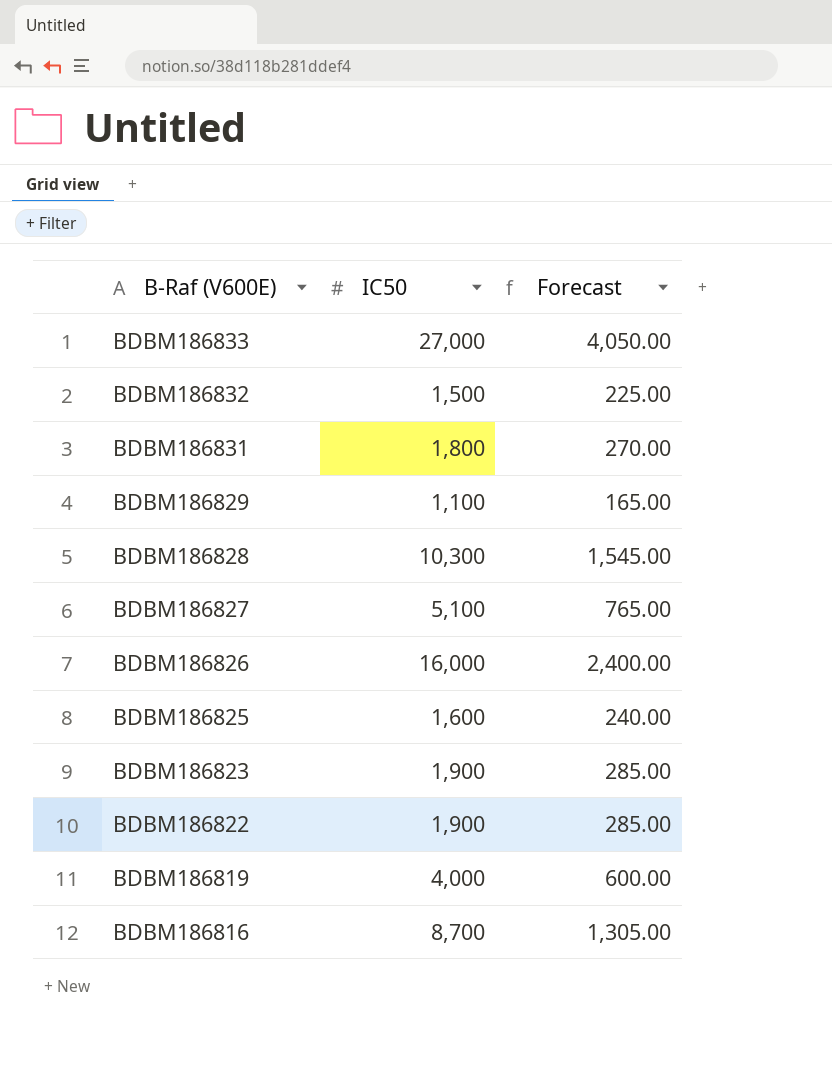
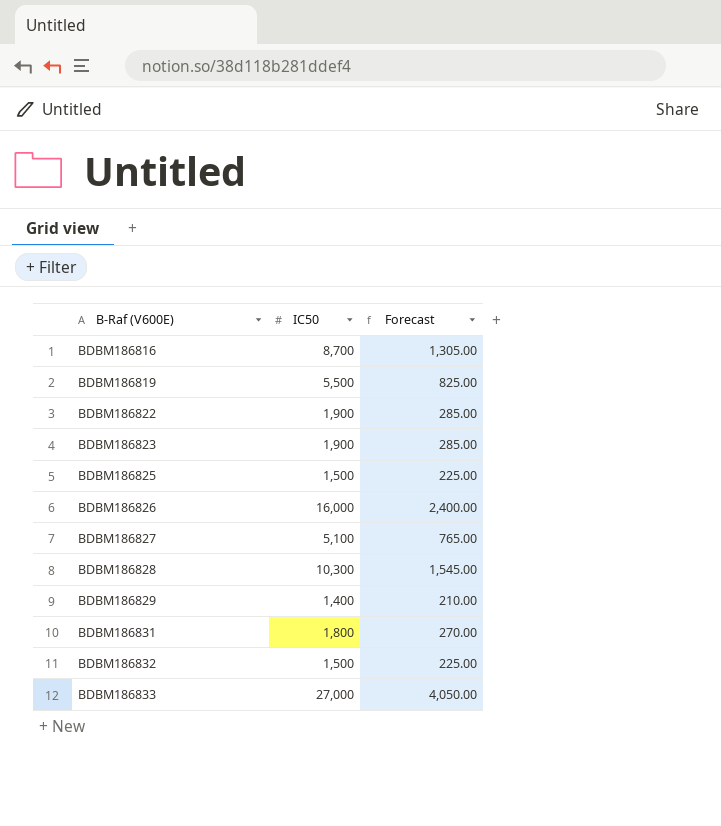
row order: B-Raf (V600E) descending -> B-Raf (V600E) ascending
BDBM186819 | IC50: 4,000 -> 5,500
BDBM186819 | Forecast: 600.00 -> 825.00
BDBM186825 | IC50: 1,600 -> 1,500
BDBM186825 | Forecast: 240.00 -> 225.00
BDBM186829 | IC50: 1,100 -> 1,400
BDBM186829 | Forecast: 165.00 -> 210.00

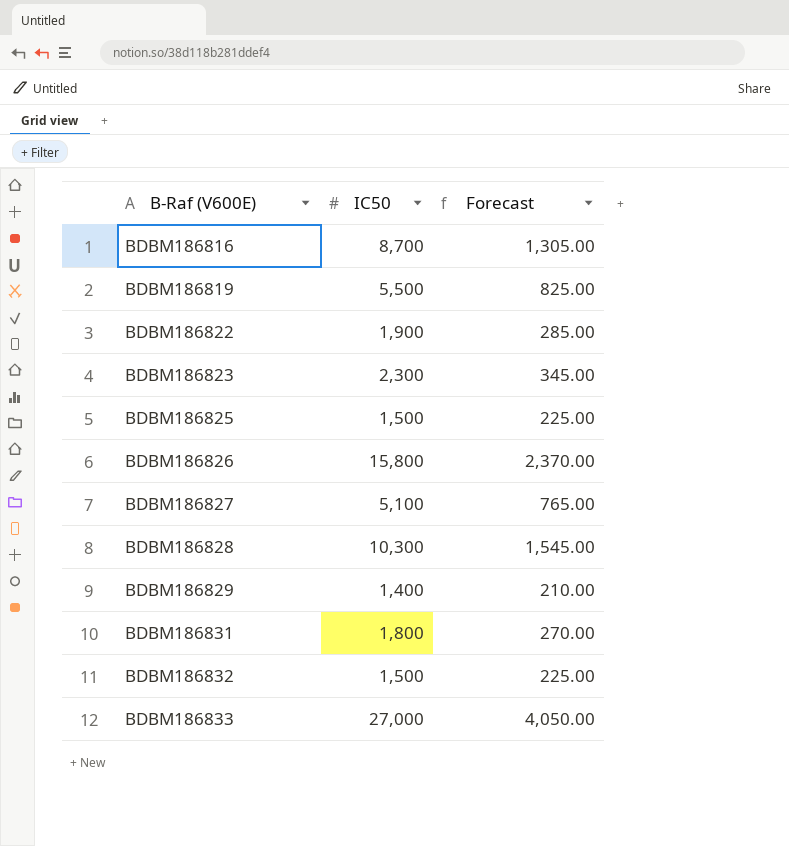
BDBM186823 | IC50: 1,900 -> 2,300
BDBM186823 | Forecast: 285.00 -> 345.00
BDBM186826 | IC50: 16,000 -> 15,800
BDBM186826 | Forecast: 2,400.00 -> 2,370.00

